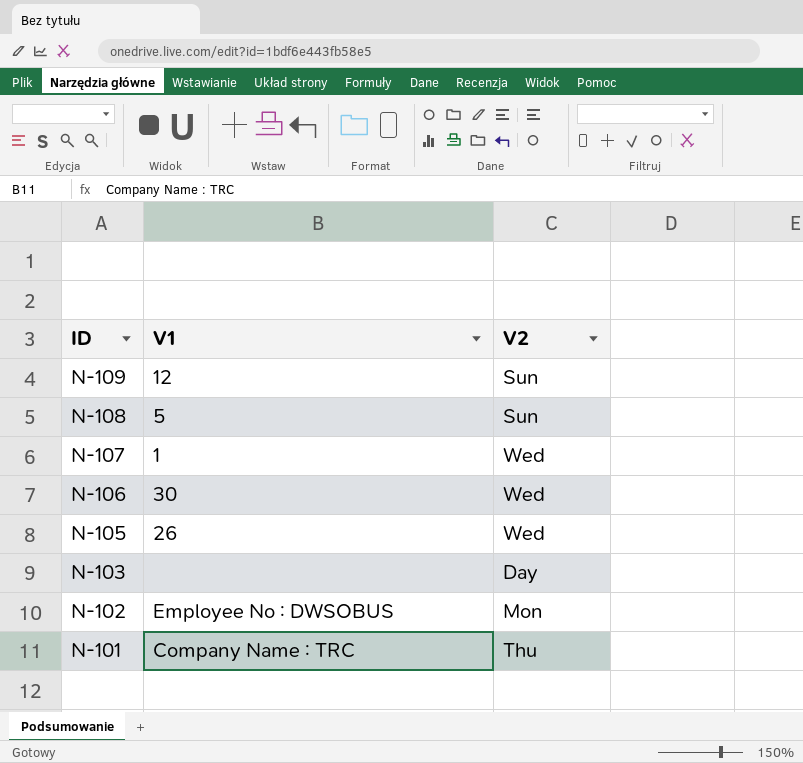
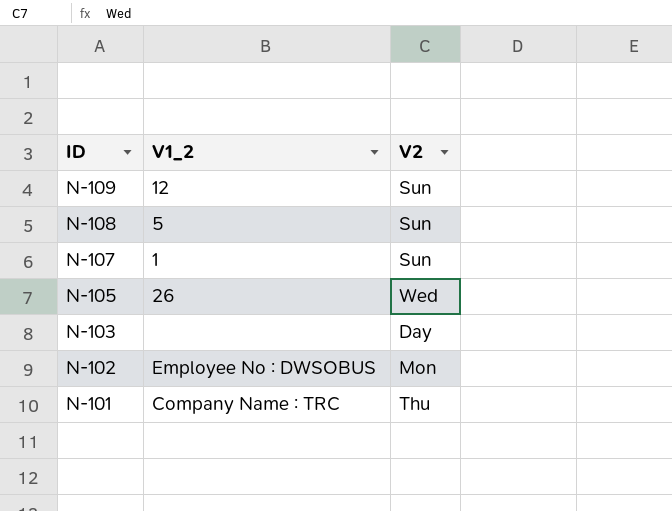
column name: V1 -> V1_2
row N-106: 30 | Wed -> none
N-107 | V2: Wed -> Sun

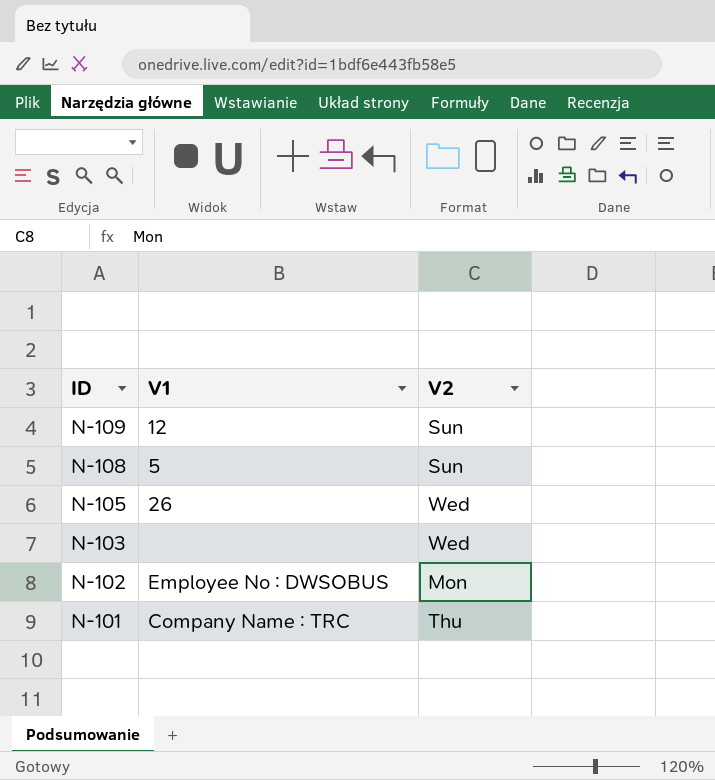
column name: V1_2 -> V1
row N-107: 1 | Sun -> none
N-103 | V2: Day -> Wed

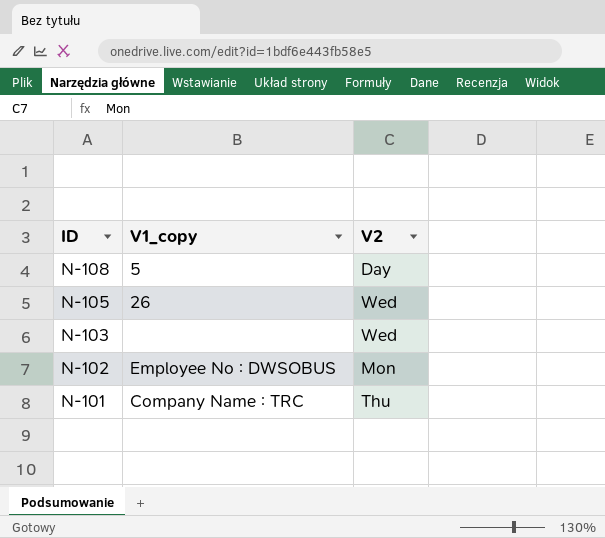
column name: V1 -> V1_copy
row N-109: 12 | Sun -> none
N-108 | V2: Sun -> Day

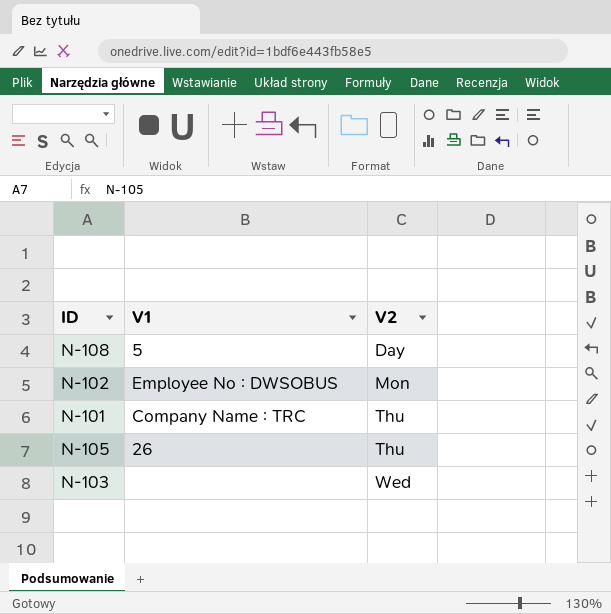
row order: ID descending -> V2 ascending
column name: V1_copy -> V1
N-105 | V2: Wed -> Thu

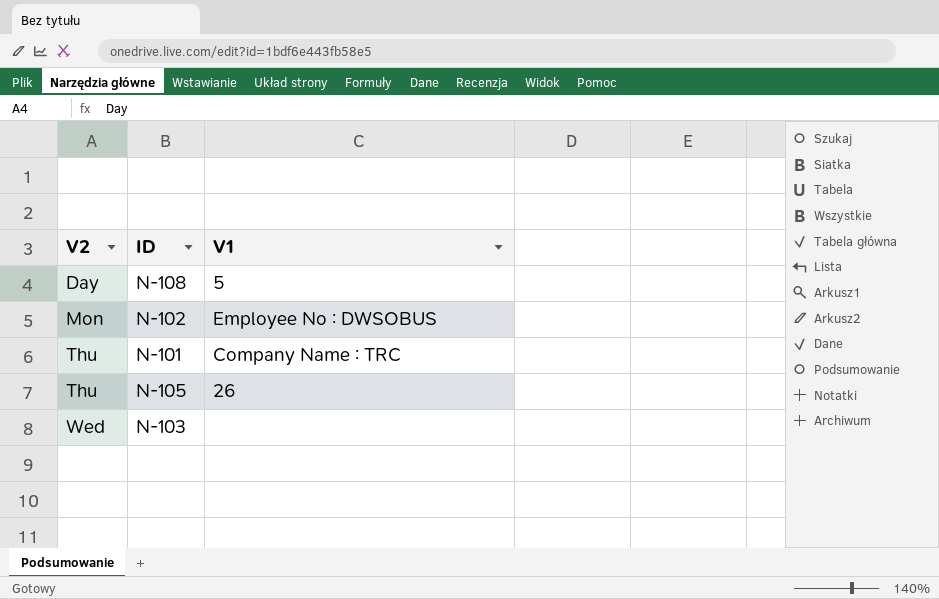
column V2 | position: 3 -> 1

